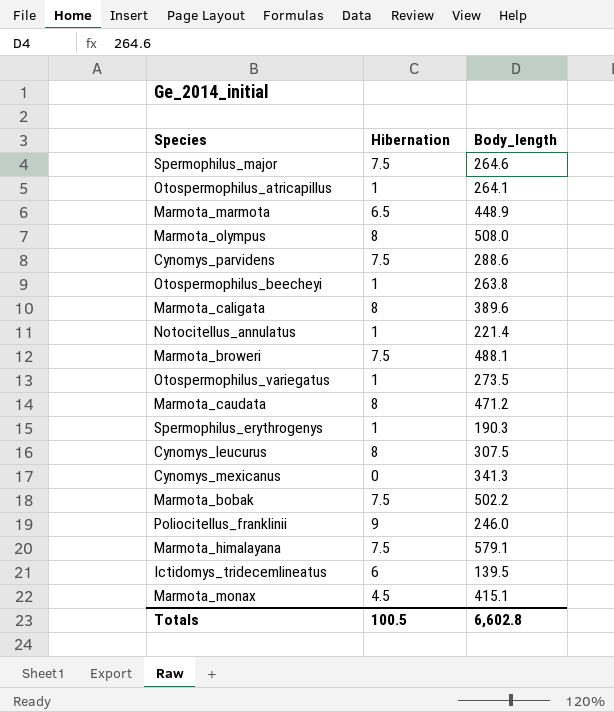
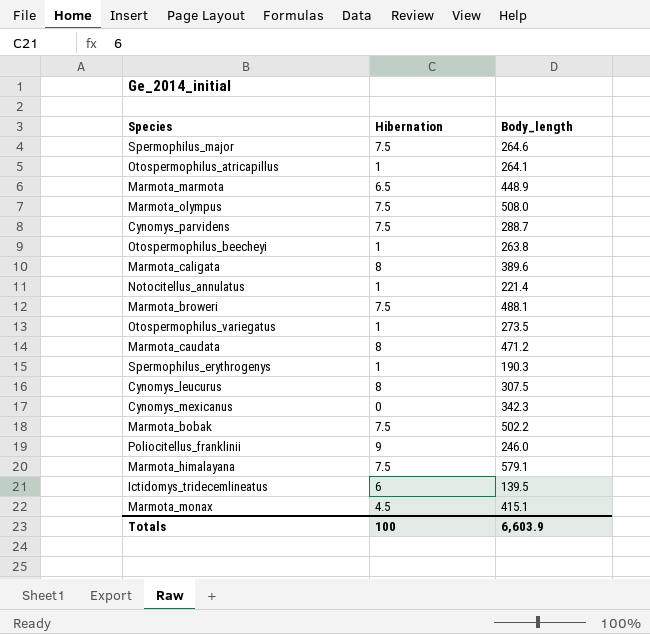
Marmota_olympus | Hibernation: 8 -> 7.5
Cynomys_parvidens | Body_length: 288.6 -> 288.7
Cynomys_mexicanus | Body_length: 341.3 -> 342.3
Totals | Hibernation: 100.5 -> 100
Totals | Body_length: 6,602.8 -> 6,603.9

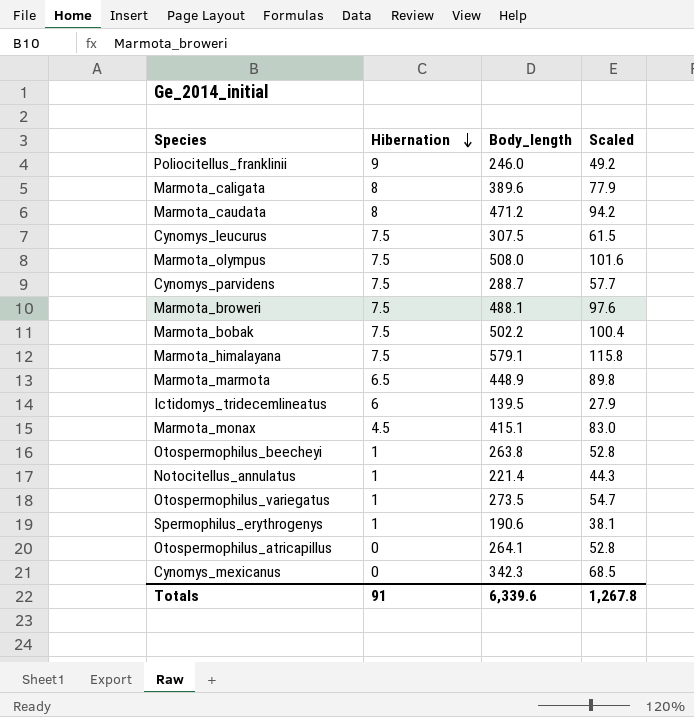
row order: none -> Hibernation descending
column Scaled | formula: none -> [Body_length] * 0.2
row Spermophilus_major: 7.5 | 264.6 -> none
Cynomys_leucurus | Hibernation: 8 -> 7.5
Spermophilus_erythrogenys | Body_length: 190.3 -> 190.6
Otospermophilus_atricapillus | Hibernation: 1 -> 0
Totals | Hibernation: 100 -> 91
Totals | Body_length: 6,603.9 -> 6,339.6

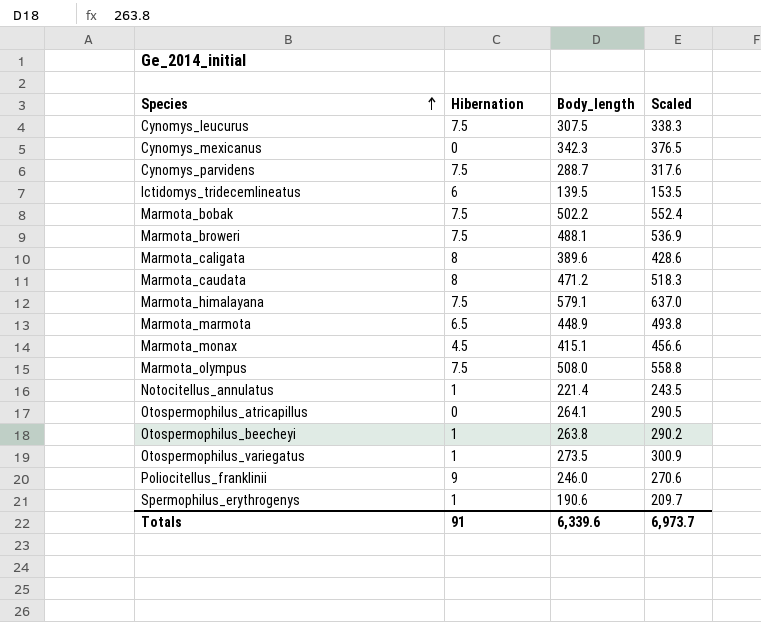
row order: Hibernation descending -> Species ascending
column Scaled | formula: [Body_length] * 0.2 -> [Body_length] * 1.1
Totals | Scaled: 1,267.8 -> 6,973.7

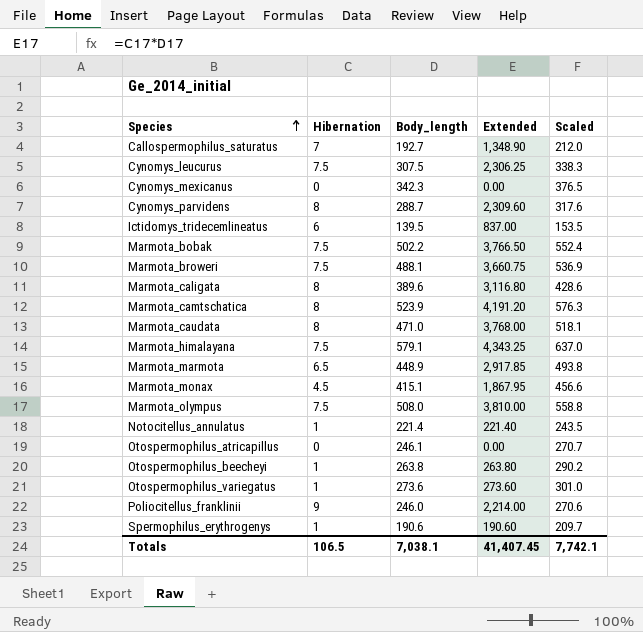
column Extended | formula: none -> [Hibernation] * [Body_length]
row Callospermophilus_saturatus: none -> 7 | 192.7 | 1,348.90 | 212.0
Cynomys_parvidens | Hibernation: 7.5 -> 8
row Marmota_camtschatica: none -> 8 | 523.9 | 4,191.20 | 576.3
Marmota_caudata | Body_length: 471.2 -> 471.0
Marmota_caudata | Scaled: 518.3 -> 518.1
Otospermophilus_atricapillus | Body_length: 264.1 -> 246.1
Otospermophilus_atricapillus | Scaled: 290.5 -> 270.7
Otospermophilus_variegatus | Body_length: 273.5 -> 273.6
Otospermophilus_variegatus | Scaled: 300.9 -> 301.0
Totals | Hibernation: 91 -> 106.5
Totals | Body_length: 6,339.6 -> 7,038.1
Totals | Scaled: 6,973.7 -> 7,742.1

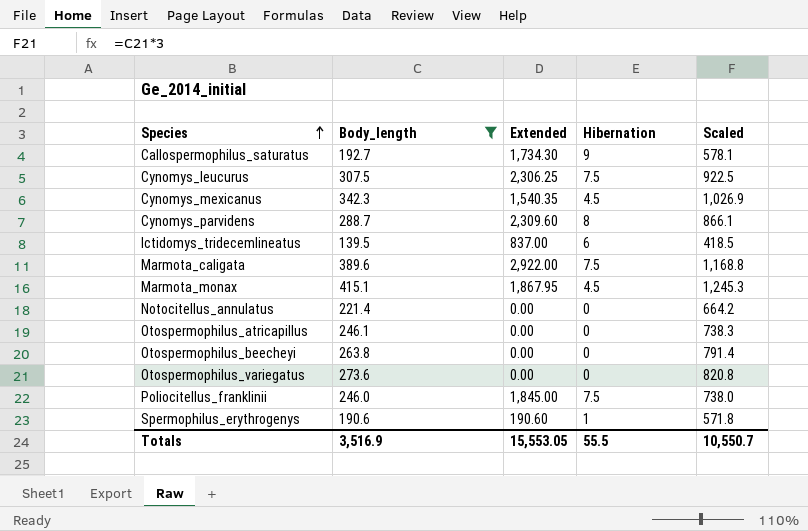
filter: none -> Body_length <= 415.1
column Hibernation | position: 2 -> 4
column Scaled | formula: [Body_length] * 1.1 -> [Body_length] * 3
Callospermophilus_saturatus | Extended: 1,348.90 -> 1,734.30
Callospermophilus_saturatus | Hibernation: 7 -> 9
Cynomys_mexicanus | Extended: 0.00 -> 1,540.35
Cynomys_mexicanus | Hibernation: 0 -> 4.5
Marmota_caligata | Extended: 3,116.80 -> 2,922.00
Marmota_caligata | Hibernation: 8 -> 7.5
Notocitellus_annulatus | Extended: 221.40 -> 0.00
Notocitellus_annulatus | Hibernation: 1 -> 0
Otospermophilus_beecheyi | Extended: 263.80 -> 0.00
Otospermophilus_beecheyi | Hibernation: 1 -> 0
Otospermophilus_variegatus | Extended: 273.60 -> 0.00
Otospermophilus_variegatus | Hibernation: 1 -> 0
Poliocitellus_franklinii | Extended: 2,214.00 -> 1,845.00
Poliocitellus_franklinii | Hibernation: 9 -> 7.5
Totals | Body_length: 7,038.1 -> 3,516.9
Totals | Extended: 41,407.45 -> 15,553.05
Totals | Hibernation: 106.5 -> 55.5
Totals | Scaled: 7,742.1 -> 10,550.7

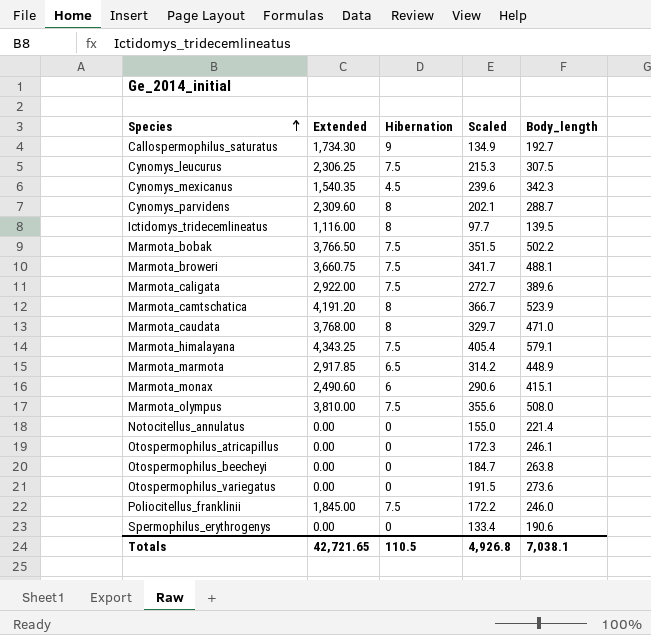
filter: Body_length <= 415.1 -> none
column Scaled | formula: [Body_length] * 3 -> [Body_length] * 0.7
column Body_length | position: 2 -> 5
Ictidomys_tridecemlineatus | Extended: 837.00 -> 1,116.00
Ictidomys_tridecemlineatus | Hibernation: 6 -> 8
Marmota_monax | Extended: 1,867.95 -> 2,490.60
Marmota_monax | Hibernation: 4.5 -> 6
Spermophilus_erythrogenys | Extended: 190.60 -> 0.00
Spermophilus_erythrogenys | Hibernation: 1 -> 0
Totals | Extended: 15,553.05 -> 42,721.65
Totals | Hibernation: 55.5 -> 110.5
Totals | Scaled: 10,550.7 -> 4,926.8
Totals | Body_length: 3,516.9 -> 7,038.1

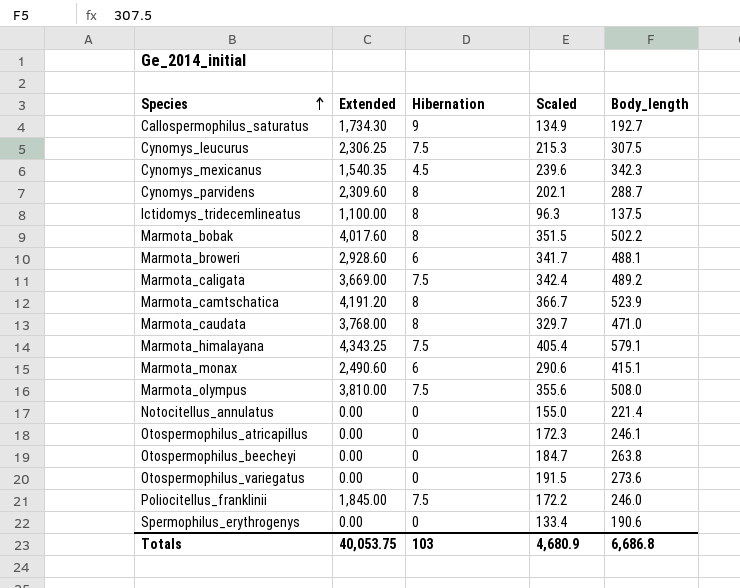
row Marmota_marmota: 2,917.85 | 6.5 | 314.2 | 448.9 -> none
Ictidomys_tridecemlineatus | Extended: 1,116.00 -> 1,100.00
Ictidomys_tridecemlineatus | Scaled: 97.7 -> 96.3
Ictidomys_tridecemlineatus | Body_length: 139.5 -> 137.5
Marmota_bobak | Extended: 3,766.50 -> 4,017.60
Marmota_bobak | Hibernation: 7.5 -> 8
Marmota_broweri | Extended: 3,660.75 -> 2,928.60
Marmota_broweri | Hibernation: 7.5 -> 6
Marmota_caligata | Extended: 2,922.00 -> 3,669.00
Marmota_caligata | Scaled: 272.7 -> 342.4
Marmota_caligata | Body_length: 389.6 -> 489.2
Totals | Extended: 42,721.65 -> 40,053.75
Totals | Hibernation: 110.5 -> 103
Totals | Scaled: 4,926.8 -> 4,680.9
Totals | Body_length: 7,038.1 -> 6,686.8

